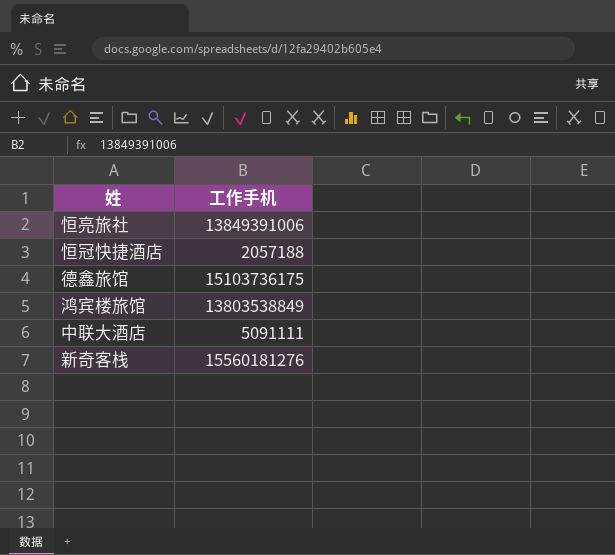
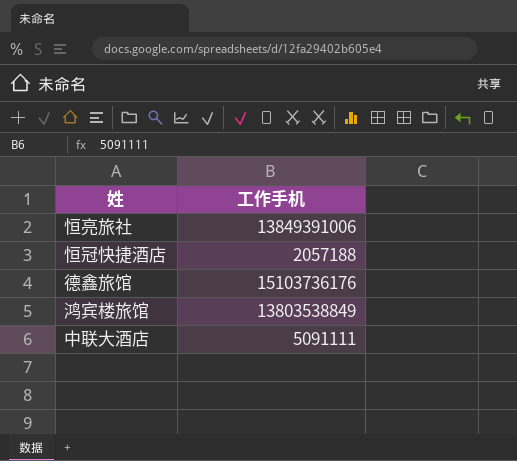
row 新奇客栈: 15560181276 -> none
德鑫旅馆 | 工作手机: 15103736175 -> 15103736176

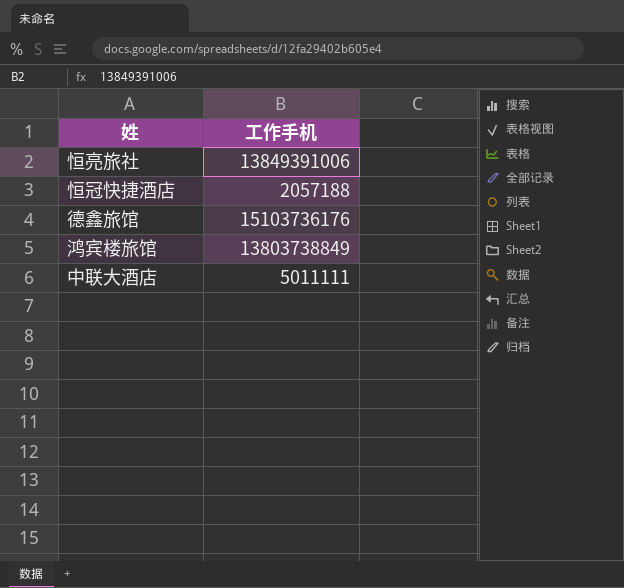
鸿宾楼旅馆 | 工作手机: 13803538849 -> 13803738849
中联大酒店 | 工作手机: 5091111 -> 5011111

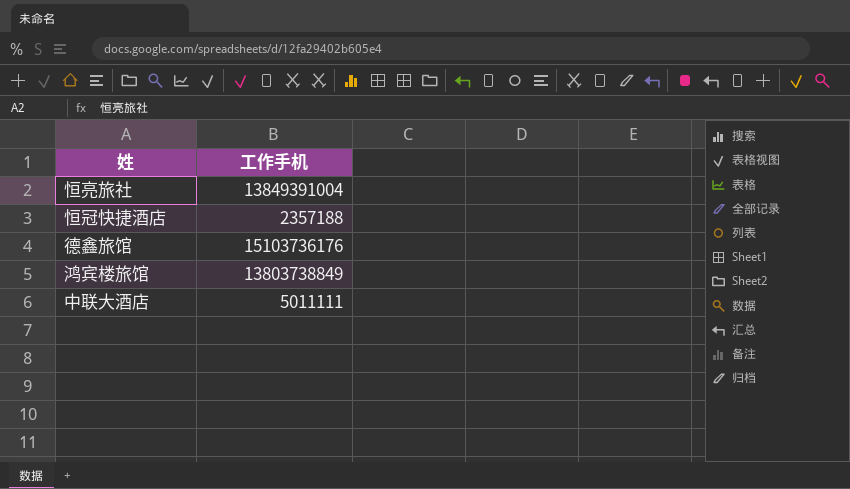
恒亮旅社 | 工作手机: 13849391006 -> 13849391004
恒冠快捷酒店 | 工作手机: 2057188 -> 2357188

